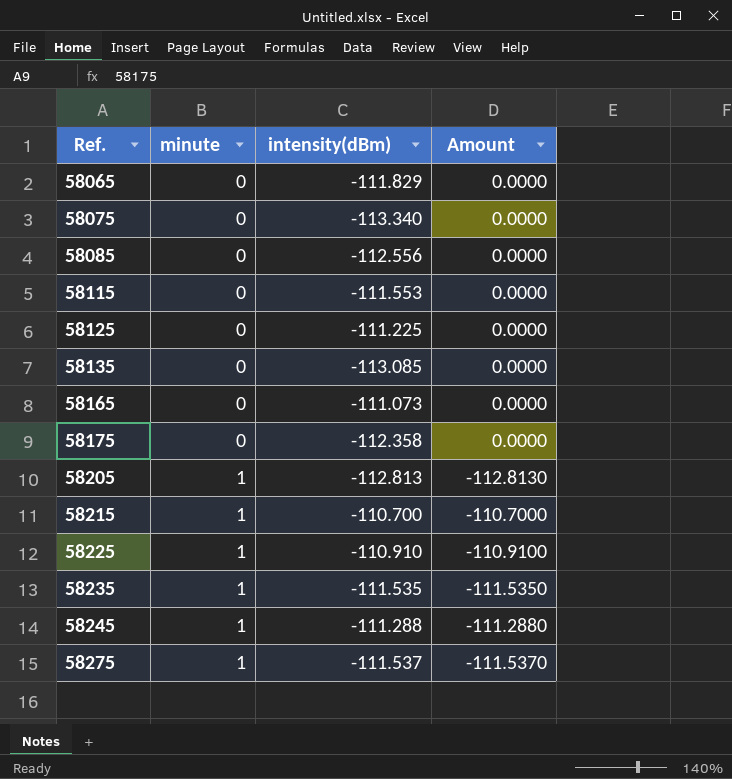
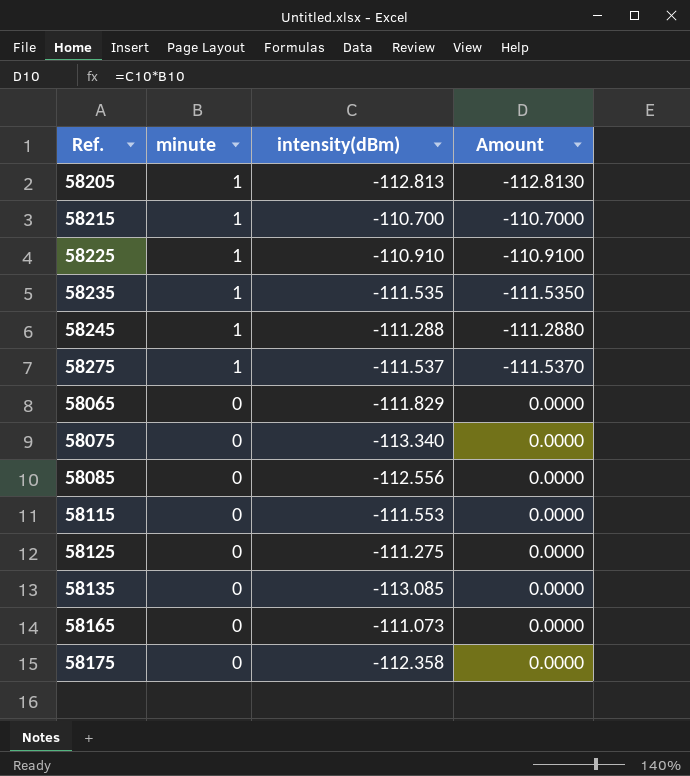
row order: Ref. ascending -> minute descending
58125 | intensity(dBm): -111.225 -> -111.275

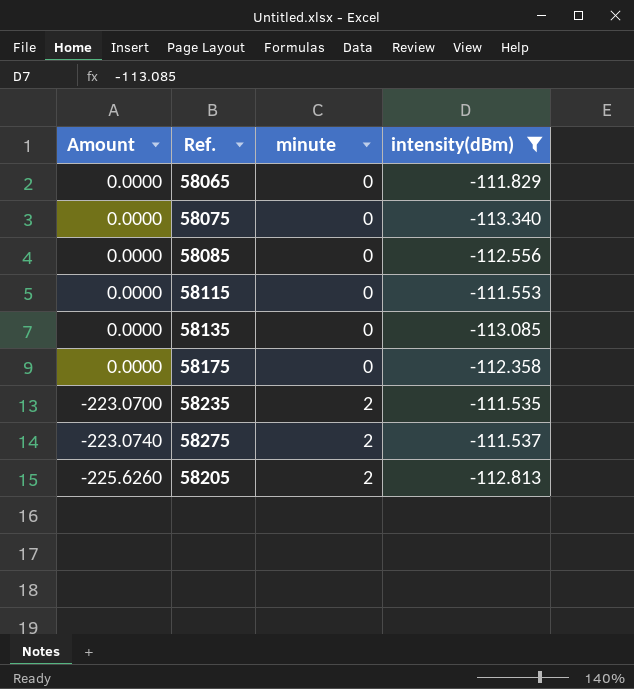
filter: none -> intensity(dBm) <= -111.535
row order: minute descending -> Amount descending
column Amount | position: 4 -> 1
58235 | Amount: -111.5350 -> -223.0700
58235 | minute: 1 -> 2
58275 | Amount: -111.5370 -> -223.0740
58275 | minute: 1 -> 2
58205 | Amount: -112.8130 -> -225.6260
58205 | minute: 1 -> 2

